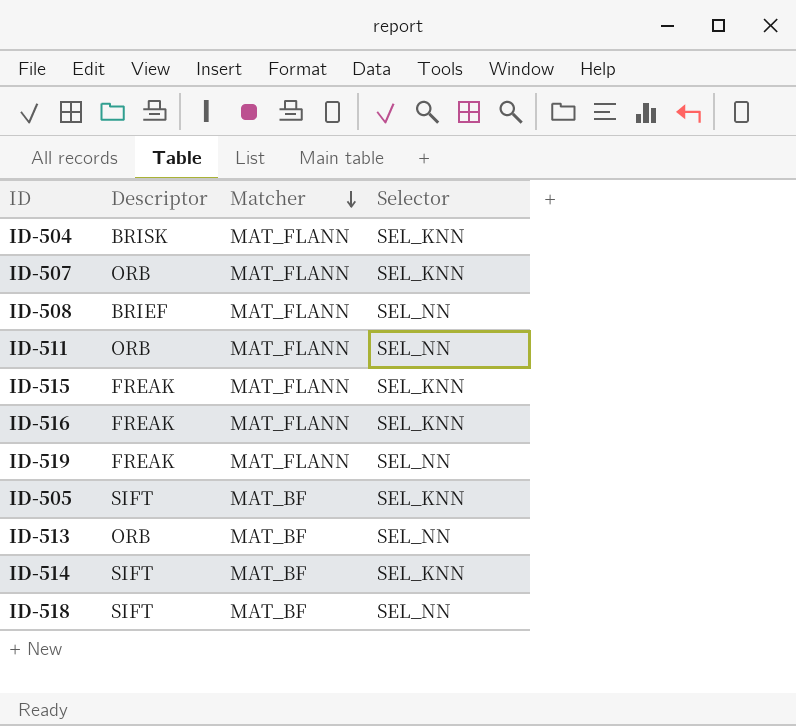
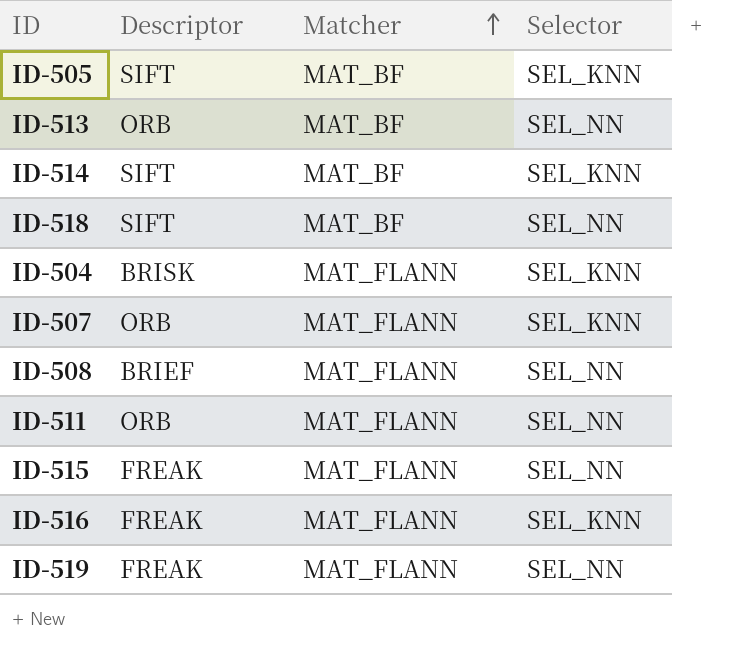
row order: Matcher descending -> Matcher ascending
ID-515 | Selector: SEL_KNN -> SEL_NN

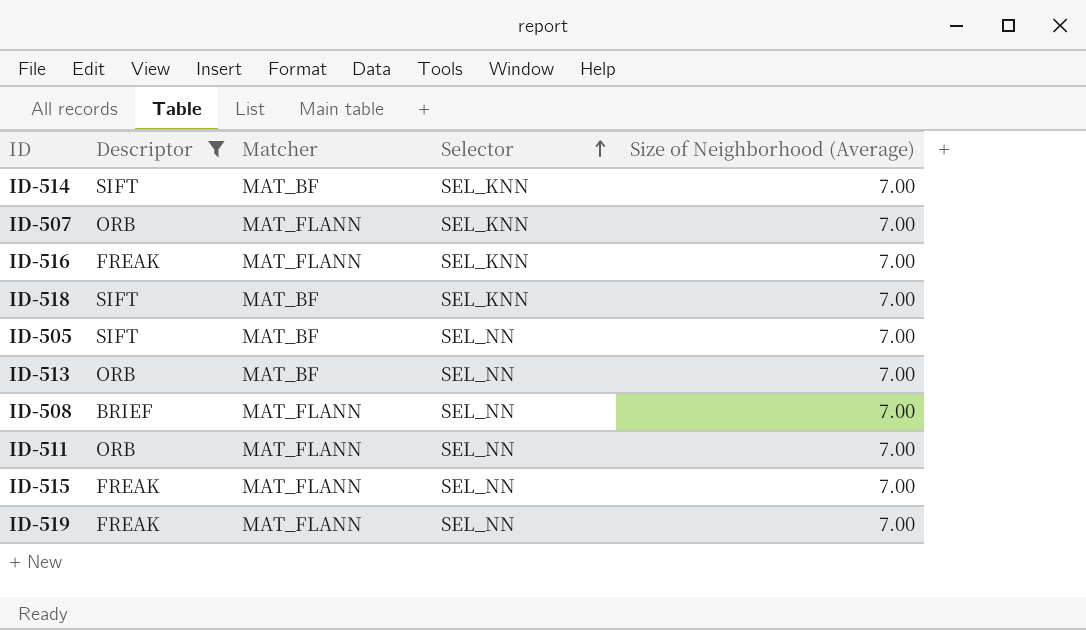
filter: none -> Descriptor != BRISK
row order: Matcher ascending -> Selector ascending
column Size of Neighborhood (Average) | position: none -> 5
ID-518 | Selector: SEL_NN -> SEL_KNN
ID-505 | Selector: SEL_KNN -> SEL_NN

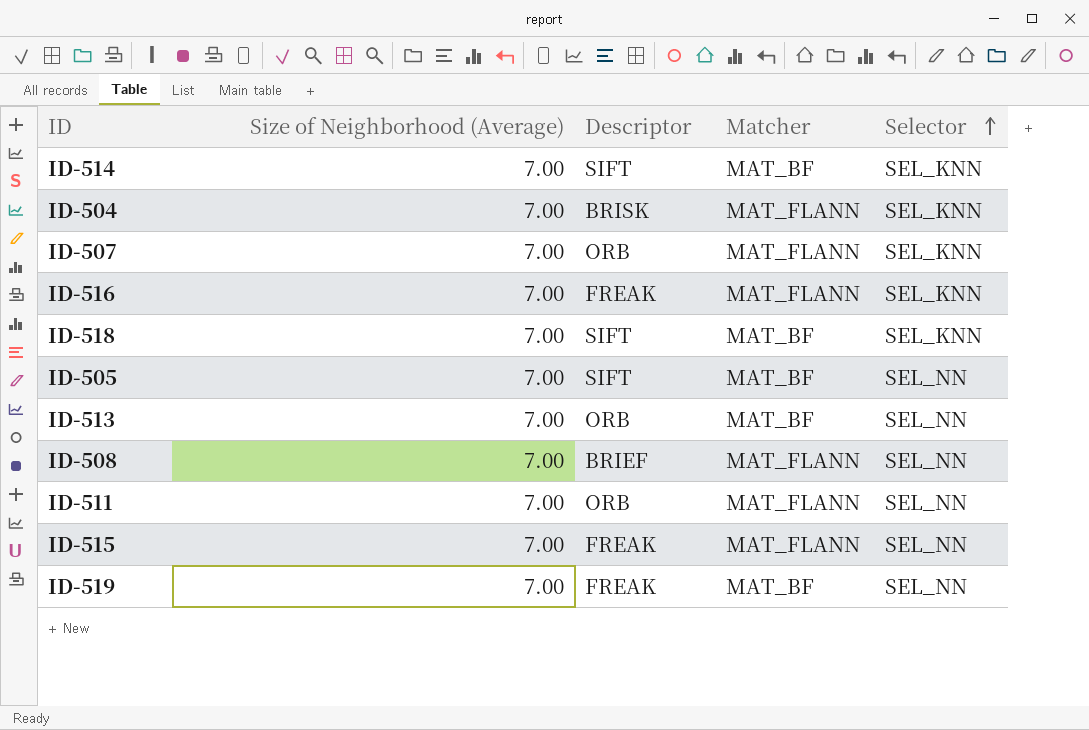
filter: Descriptor != BRISK -> none
column Size of Neighborhood (Average) | position: 5 -> 2
ID-519 | Matcher: MAT_FLANN -> MAT_BF

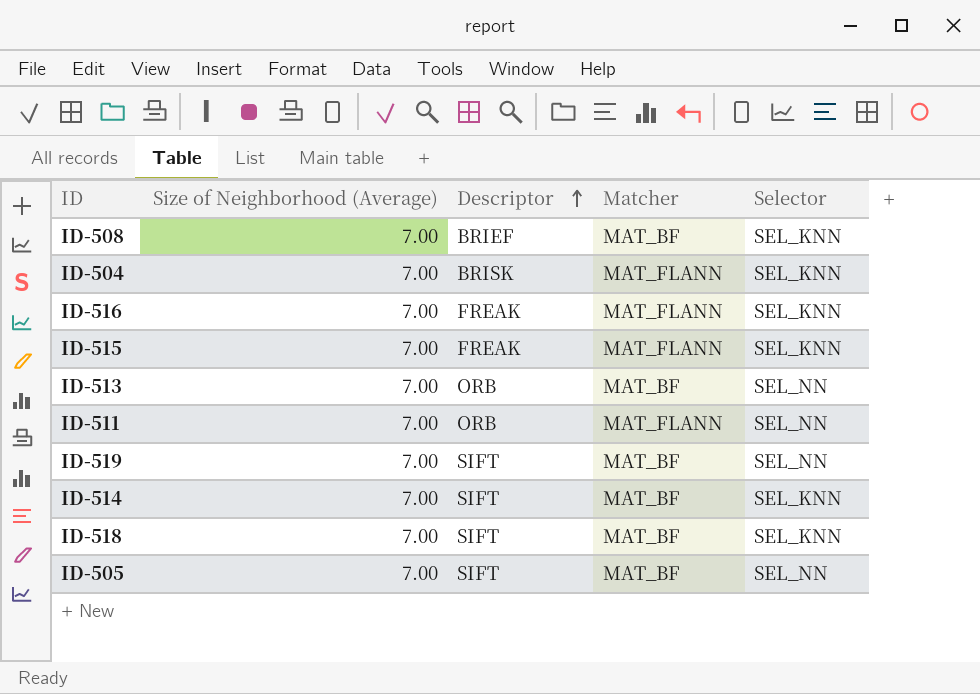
row order: Selector ascending -> Descriptor ascending
row ID-507: 7.00 | ORB | MAT_FLANN | SEL_KNN -> none
ID-508 | Matcher: MAT_FLANN -> MAT_BF
ID-508 | Selector: SEL_NN -> SEL_KNN
ID-515 | Selector: SEL_NN -> SEL_KNN
ID-519 | Descriptor: FREAK -> SIFT

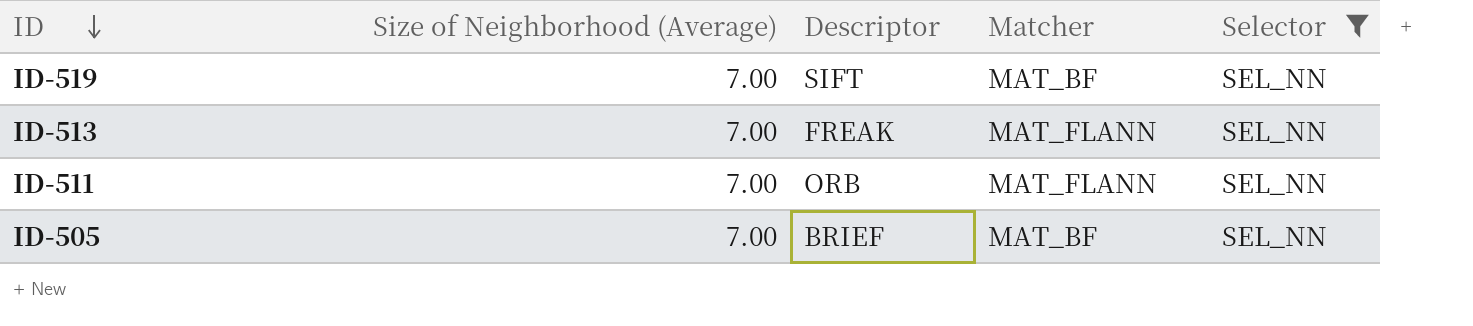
filter: none -> Selector = SEL_NN
row order: Descriptor ascending -> ID descending
ID-513 | Descriptor: ORB -> FREAK
ID-513 | Matcher: MAT_BF -> MAT_FLANN
ID-505 | Descriptor: SIFT -> BRIEF

